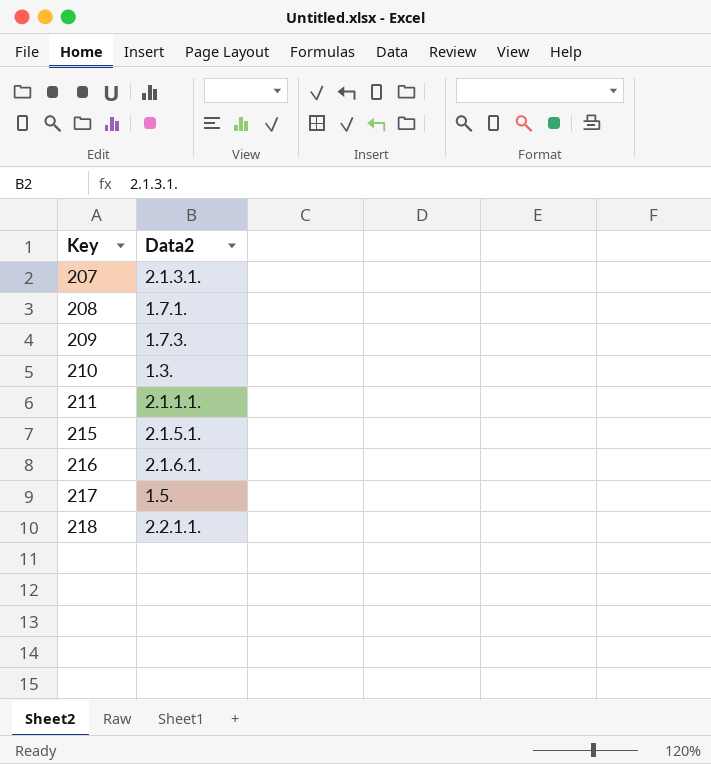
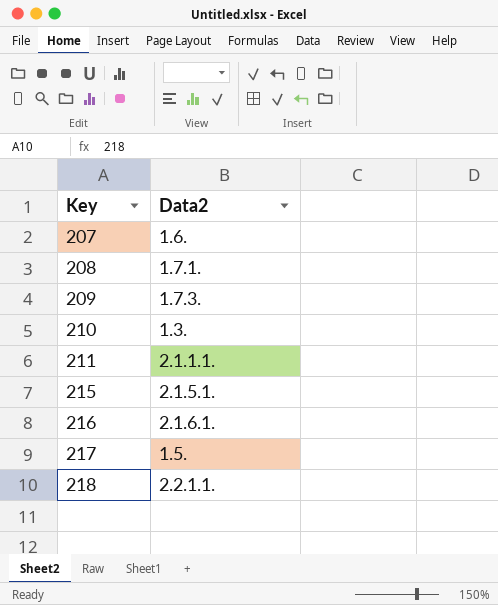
207 | Data2: 2.1.3.1. -> 1.6.

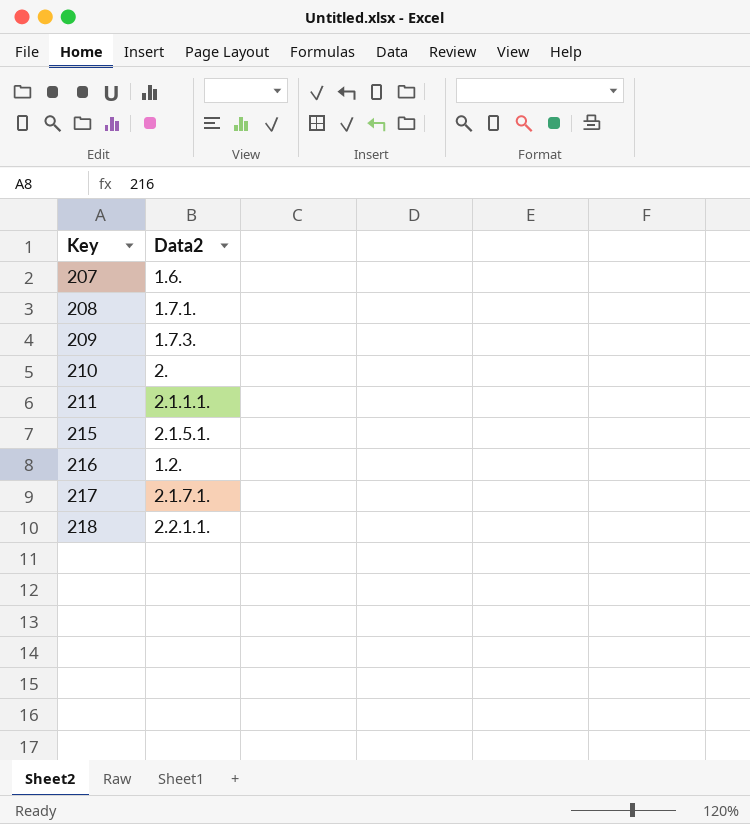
210 | Data2: 1.3. -> 2.
216 | Data2: 2.1.6.1. -> 1.2.
217 | Data2: 1.5. -> 2.1.7.1.

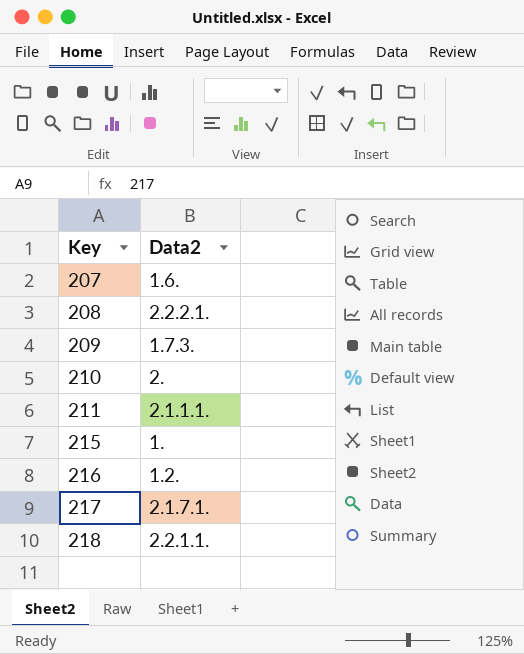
208 | Data2: 1.7.1. -> 2.2.2.1.
215 | Data2: 2.1.5.1. -> 1.

